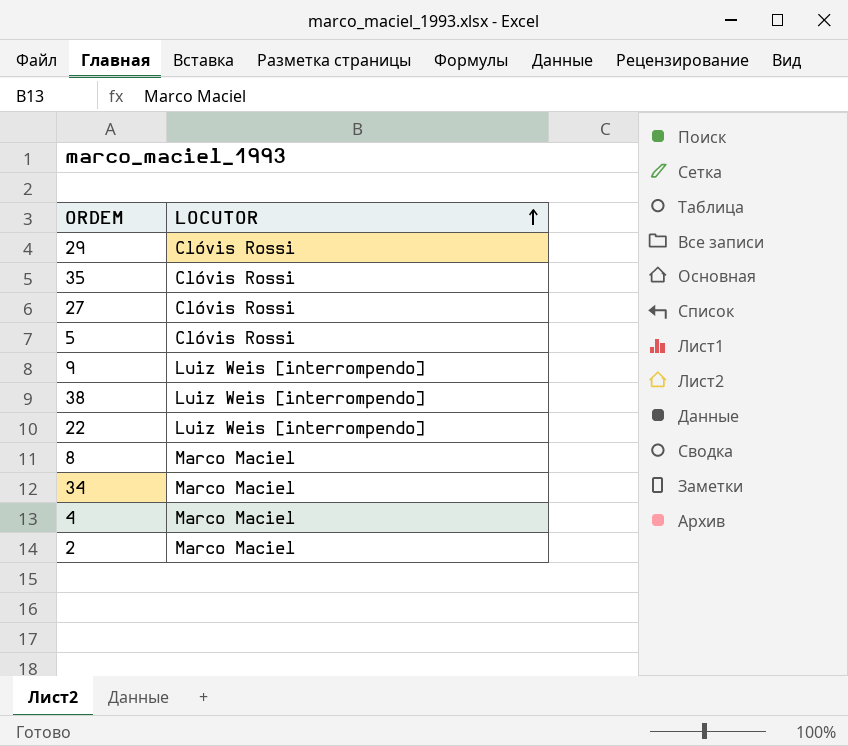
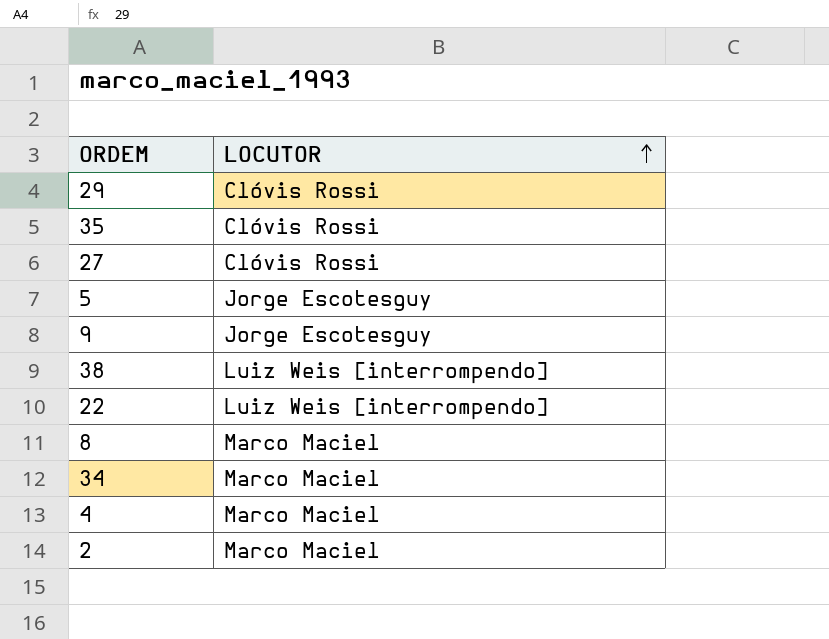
5 | LOCUTOR: Clóvis Rossi -> Jorge Escotesguy
9 | LOCUTOR: Luiz Weis [interrompendo] -> Jorge Escotesguy

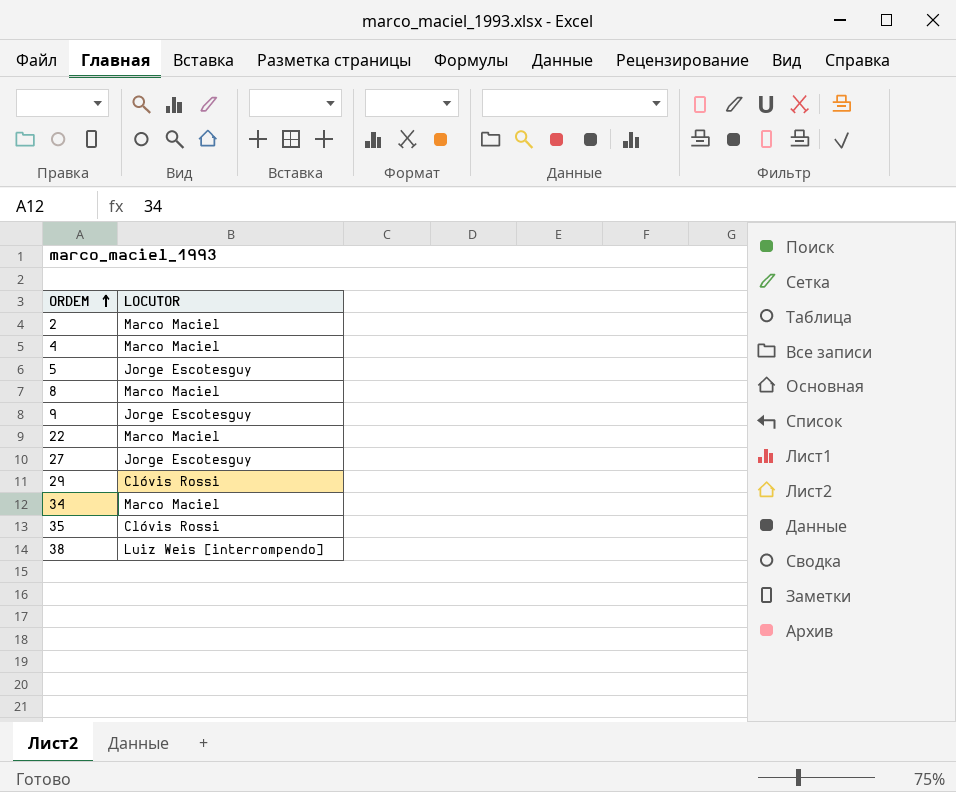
row order: LOCUTOR ascending -> ORDEM ascending
22 | LOCUTOR: Luiz Weis [interrompendo] -> Marco Maciel
27 | LOCUTOR: Clóvis Rossi -> Jorge Escotesguy

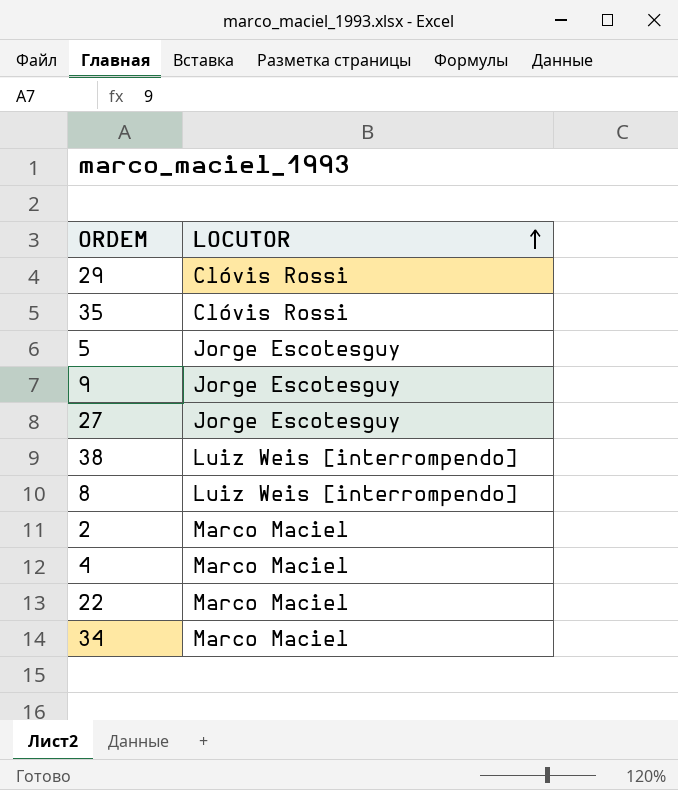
row order: ORDEM ascending -> LOCUTOR ascending
8 | LOCUTOR: Marco Maciel -> Luiz Weis [interrompendo]

